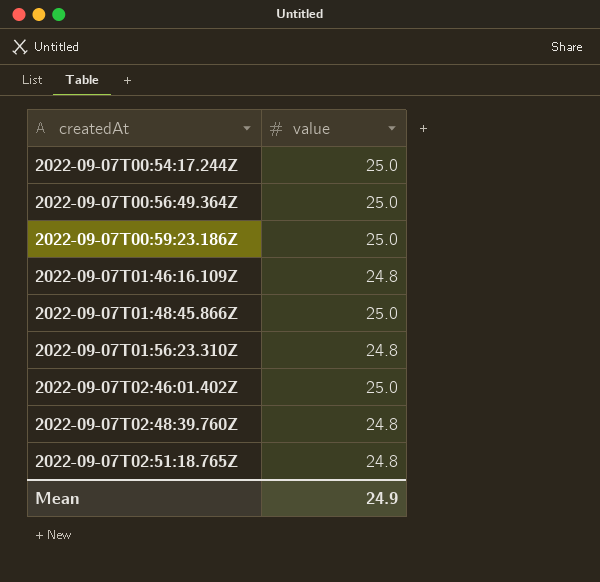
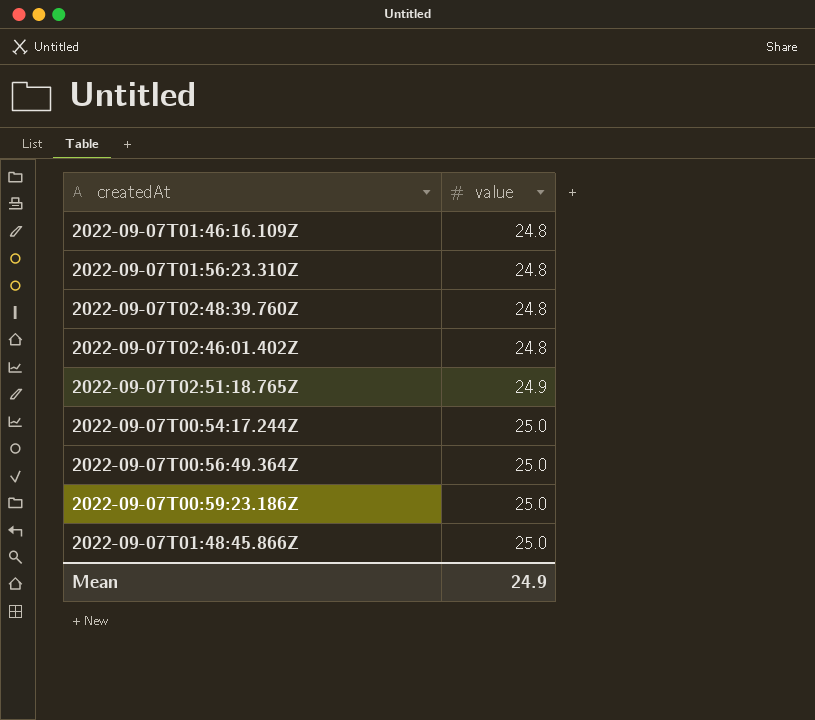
row order: createdAt ascending -> value ascending
2022-09-07T02:46:01.402Z | value: 25.0 -> 24.8
2022-09-07T02:51:18.765Z | value: 24.8 -> 24.9

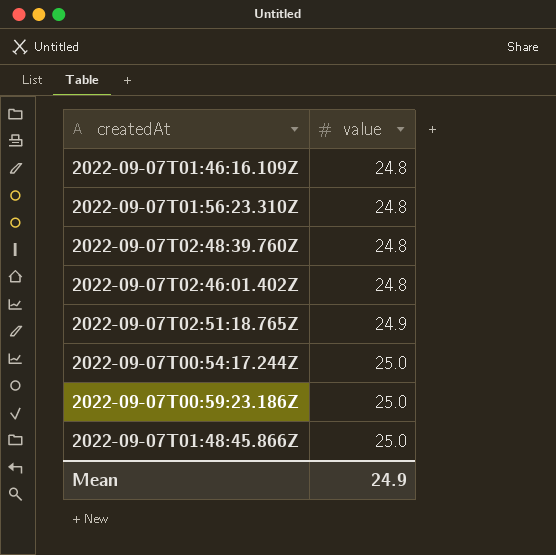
row 2022-09-07T00:56:49.364Z: 25.0 -> none

